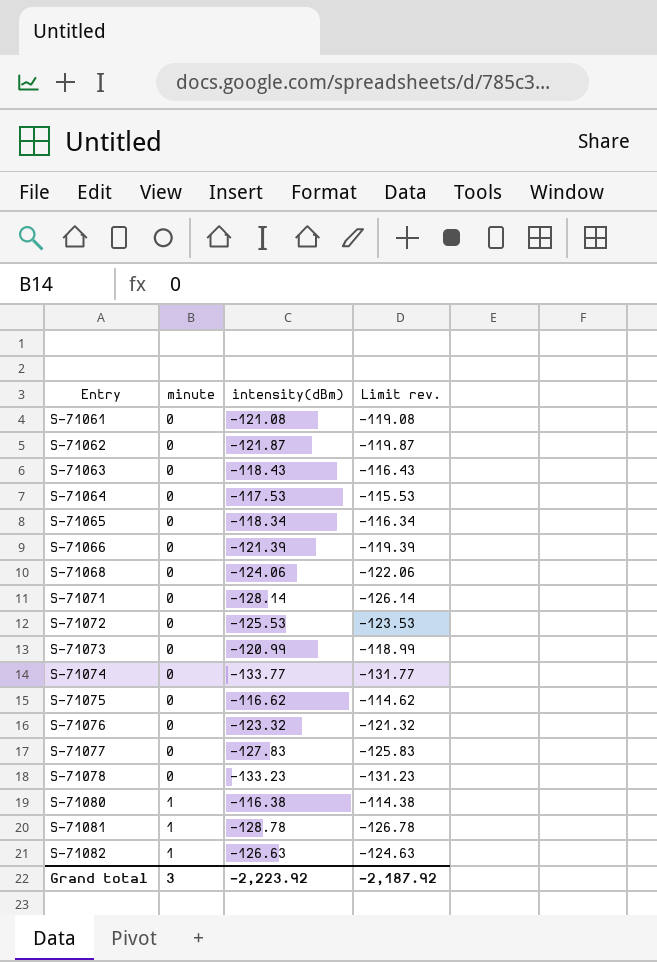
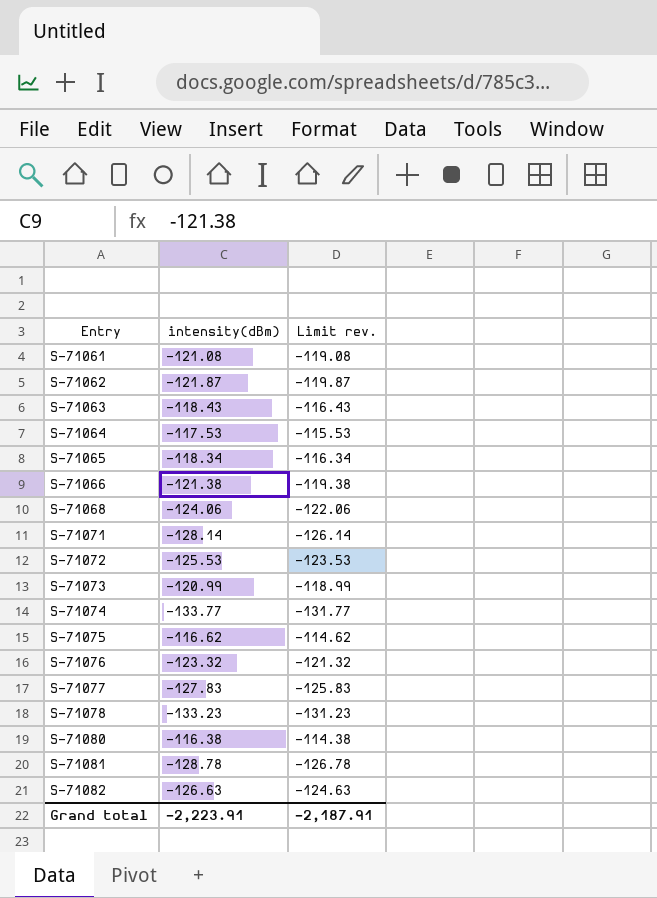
column minute | position: 2 -> none
S-71066 | intensity(dBm): -121.39 -> -121.38
S-71066 | Limit rev.: -119.39 -> -119.38
Grand total | intensity(dBm): -2,223.92 -> -2,223.91
Grand total | Limit rev.: -2,187.92 -> -2,187.91

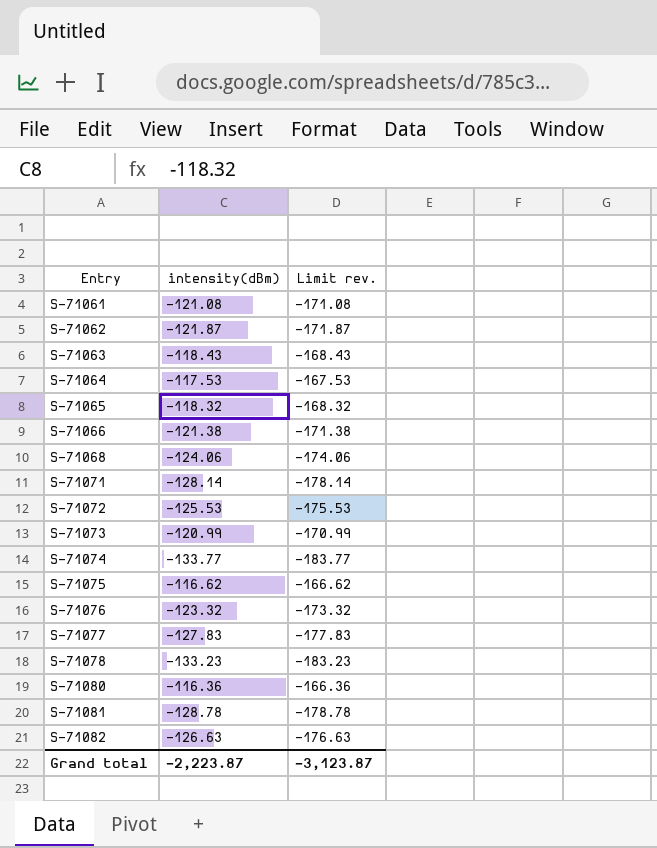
column Limit rev. | formula: [intensity(dBm)] + 2 -> [intensity(dBm)] - 50
S-71065 | intensity(dBm): -118.34 -> -118.32
S-71080 | intensity(dBm): -116.38 -> -116.36
Grand total | intensity(dBm): -2,223.91 -> -2,223.87
Grand total | Limit rev.: -2,187.91 -> -3,123.87

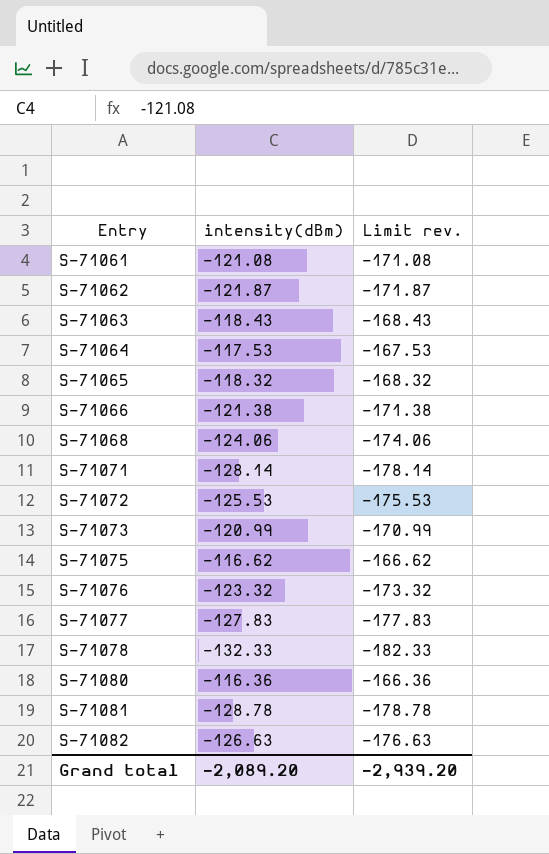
row S-71074: -133.77 | -183.77 -> none
S-71078 | intensity(dBm): -133.23 -> -132.33
S-71078 | Limit rev.: -183.23 -> -182.33
Grand total | intensity(dBm): -2,223.87 -> -2,089.20
Grand total | Limit rev.: -3,123.87 -> -2,939.20

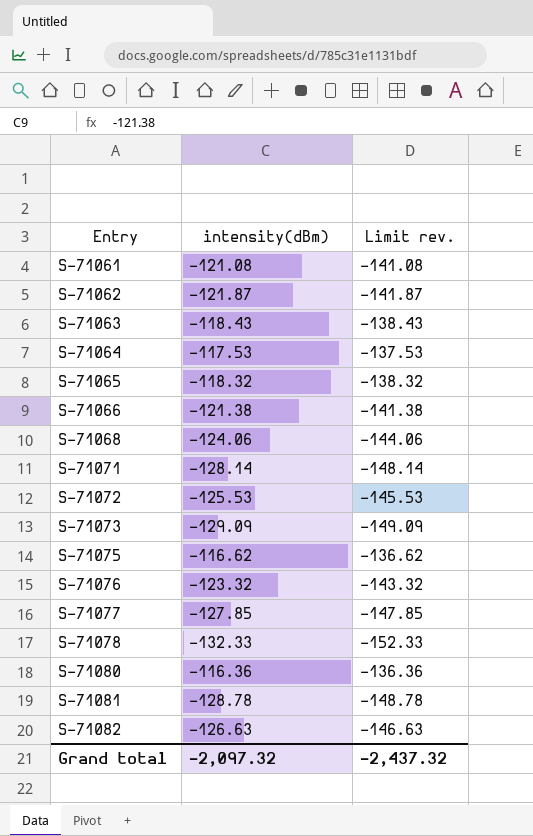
column Limit rev. | formula: [intensity(dBm)] - 50 -> [intensity(dBm)] - 20
S-71073 | intensity(dBm): -120.99 -> -129.09
S-71077 | intensity(dBm): -127.83 -> -127.85
Grand total | intensity(dBm): -2,089.20 -> -2,097.32
Grand total | Limit rev.: -2,939.20 -> -2,437.32

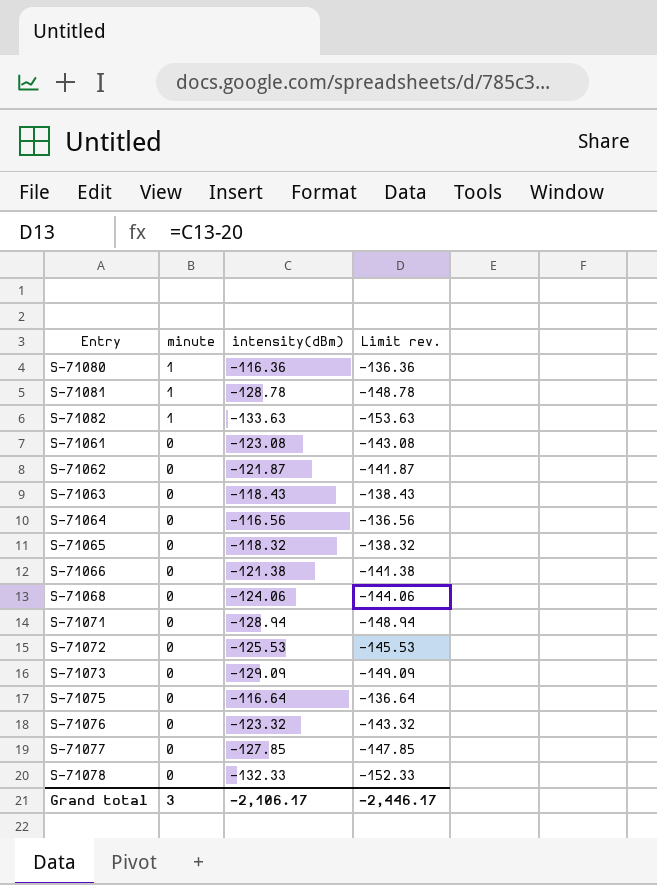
row order: Entry ascending -> minute descending
column minute | position: none -> 2
S-71082 | intensity(dBm): -126.63 -> -133.63
S-71082 | Limit rev.: -146.63 -> -153.63
S-71061 | intensity(dBm): -121.08 -> -123.08
S-71061 | Limit rev.: -141.08 -> -143.08
S-71064 | intensity(dBm): -117.53 -> -116.56
S-71064 | Limit rev.: -137.53 -> -136.56
S-71071 | intensity(dBm): -128.14 -> -128.94
S-71071 | Limit rev.: -148.14 -> -148.94
S-71075 | intensity(dBm): -116.62 -> -116.64
S-71075 | Limit rev.: -136.62 -> -136.64
Grand total | intensity(dBm): -2,097.32 -> -2,106.17
Grand total | Limit rev.: -2,437.32 -> -2,446.17

